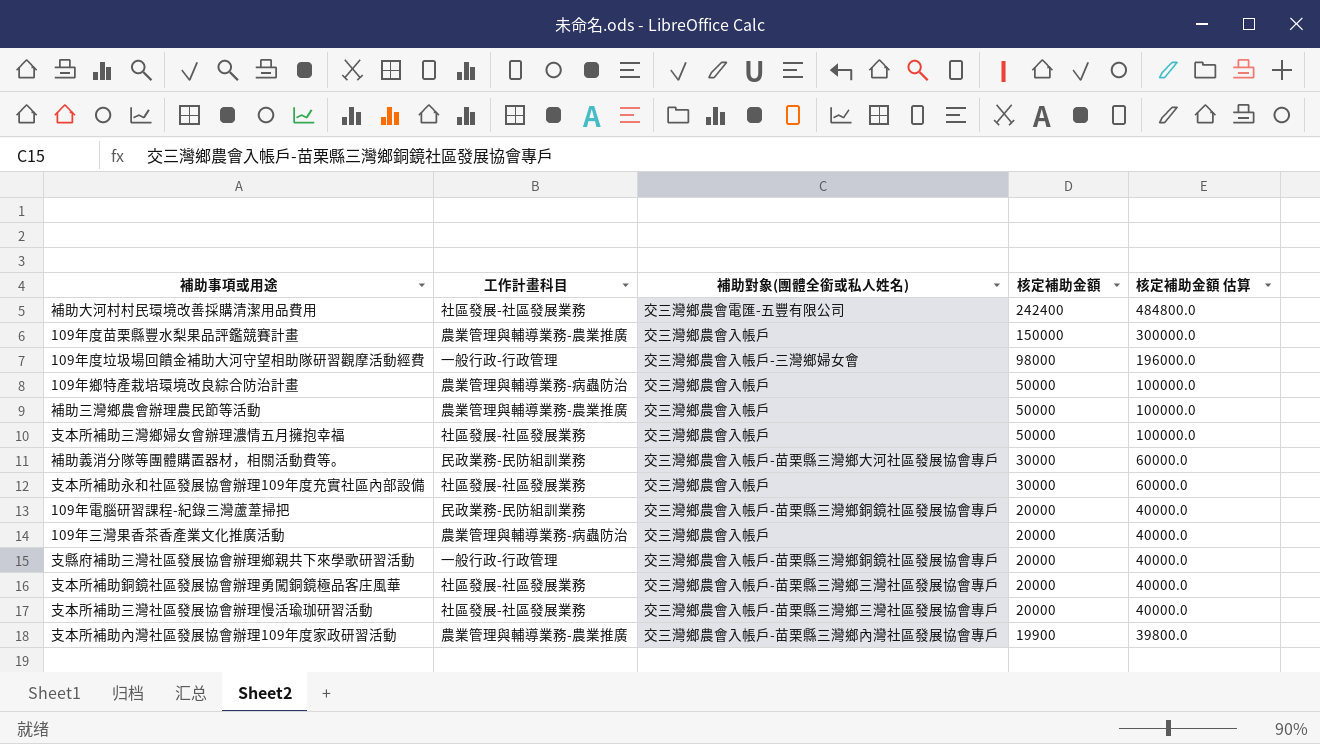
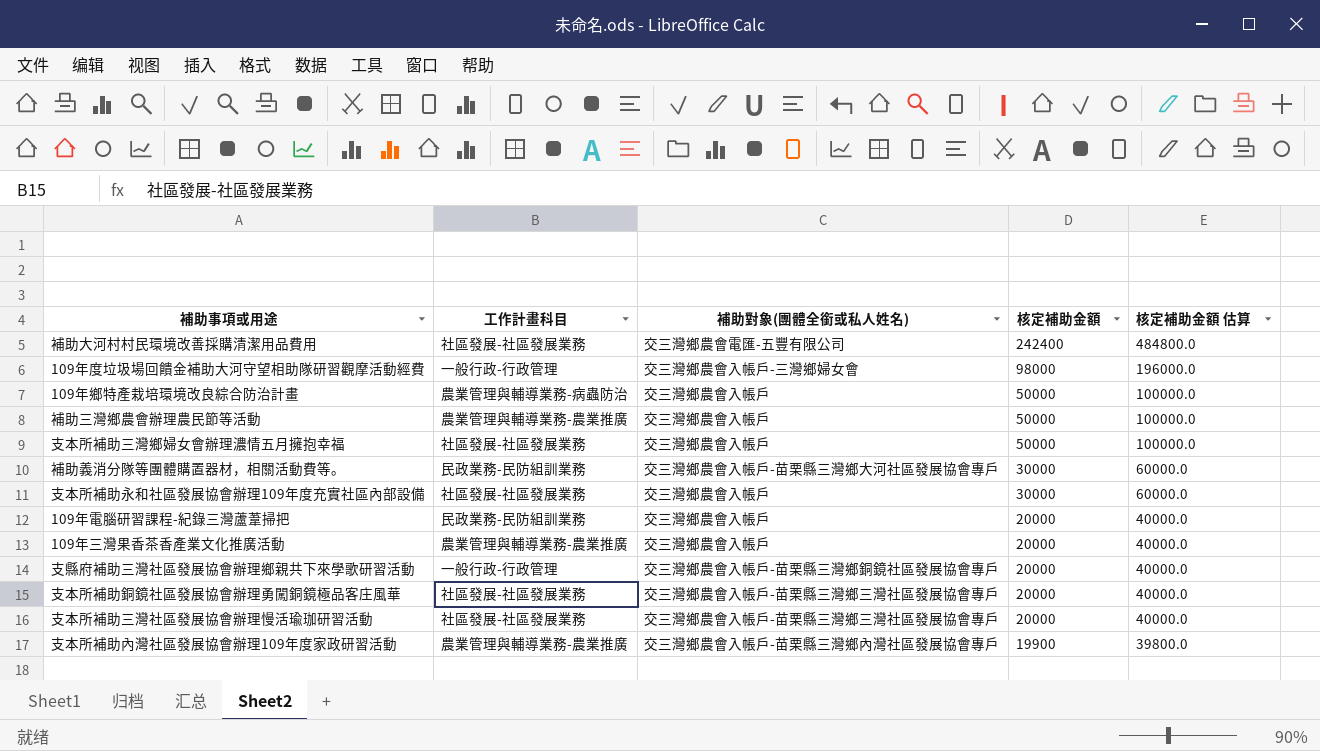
row 109年度苗栗縣豐水梨果品評鑑競賽計畫: 農業管理與輔導業務-農業推廣 | 交三灣鄉農會入帳戶 | 150000 | 300000.0 -> none
109年電腦研習課程-紀錄三灣蘆葦掃把 | 補助對象(團體全銜或私人姓名): 交三灣鄉農會入帳戶-苗栗縣三灣鄉銅鏡社區發展協會專戶 -> 交三灣鄉農會入帳戶
109年三灣果香茶香產業文化推廣活動 | 工作計畫科目: 農業管理與輔導業務-病蟲防治 -> 農業管理與輔導業務-農業推廣

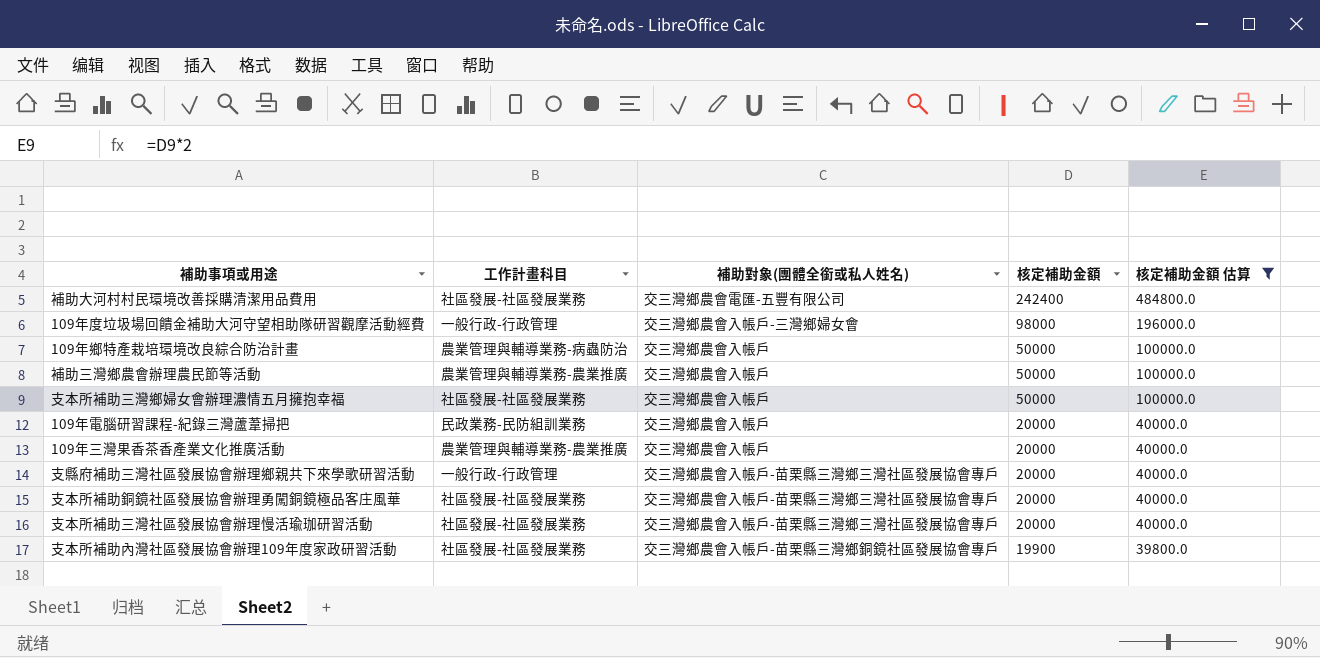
filter: none -> 核定補助金額 估算 != 60000.0
支縣府補助三灣社區發展協會辦理鄉親共下來學歌研習活動 | 補助對象(團體全銜或私人姓名): 交三灣鄉農會入帳戶-苗栗縣三灣鄉銅鏡社區發展協會專戶 -> 交三灣鄉農會入帳戶-苗栗縣三灣鄉三灣社區發展協會專戶
支本所補助內灣社區發展協會辦理109年度家政研習活動 | 工作計畫科目: 農業管理與輔導業務-農業推廣 -> 社區發展-社區發展業務
支本所補助內灣社區發展協會辦理109年度家政研習活動 | 補助對象(團體全銜或私人姓名): 交三灣鄉農會入帳戶-苗栗縣三灣鄉內灣社區發展協會專戶 -> 交三灣鄉農會入帳戶-苗栗縣三灣鄉銅鏡社區發展協會專戶

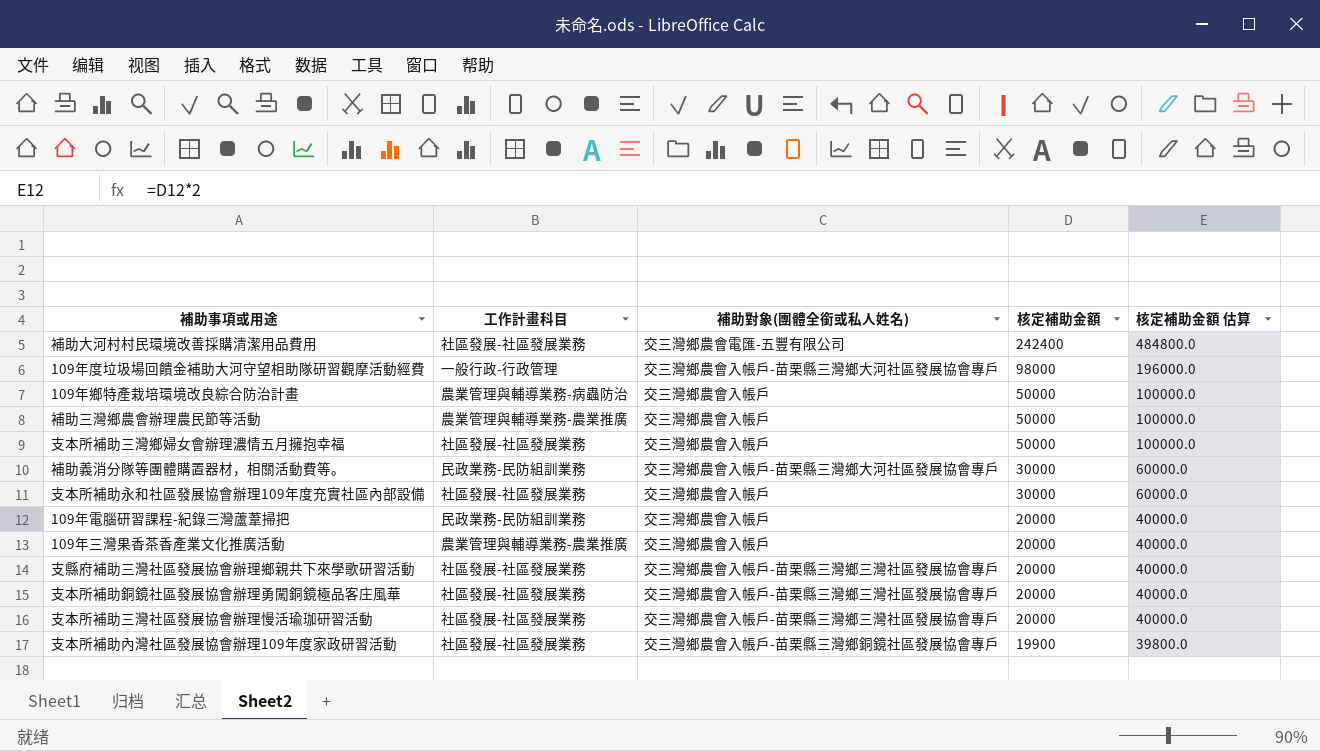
filter: 核定補助金額 估算 != 60000.0 -> none
109年度垃圾場回饋金補助大河守望相助隊研習觀摩活動經費 | 補助對象(團體全銜或私人姓名): 交三灣鄉農會入帳戶-三灣鄉婦女會 -> 交三灣鄉農會入帳戶-苗栗縣三灣鄉大河社區發展協會專戶
支縣府補助三灣社區發展協會辦理鄉親共下來學歌研習活動 | 工作計畫科目: 一般行政-行政管理 -> 社區發展-社區發展業務

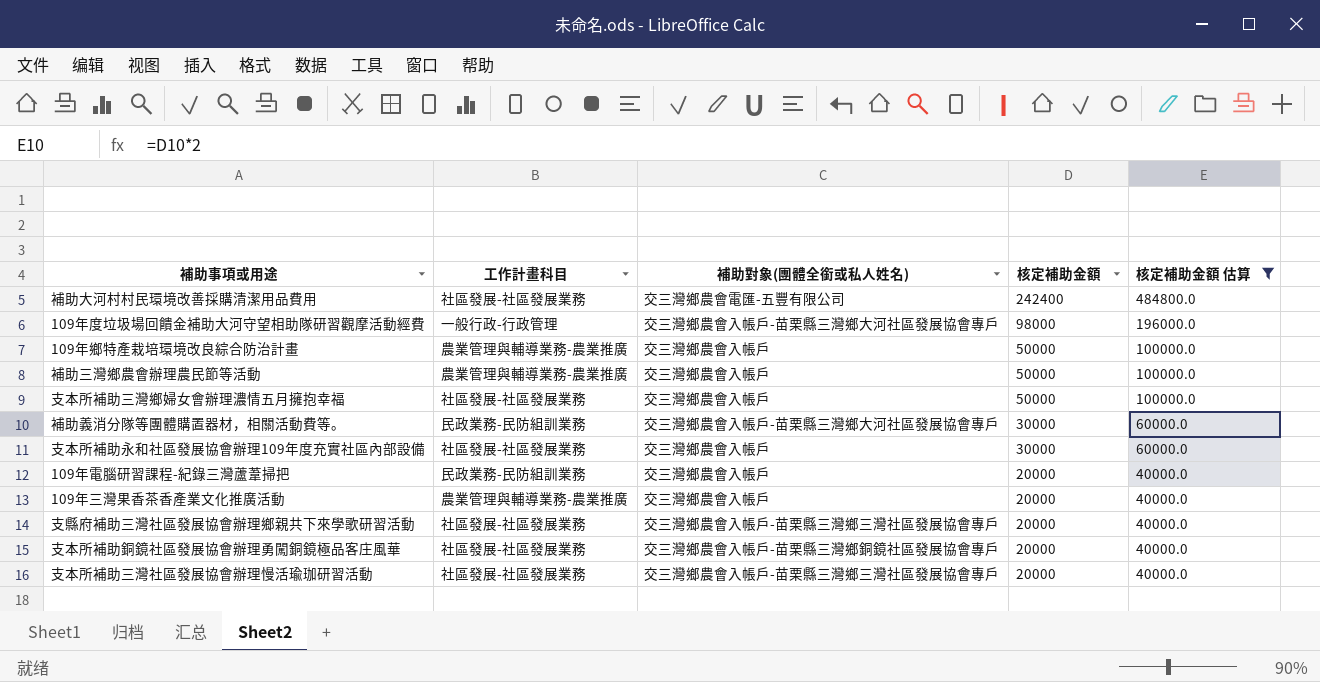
filter: none -> 核定補助金額 估算 != 39800.0
109年鄉特產栽培環境改良綜合防治計畫 | 工作計畫科目: 農業管理與輔導業務-病蟲防治 -> 農業管理與輔導業務-農業推廣
支本所補助銅鏡社區發展協會辦理勇闖銅鏡極品客庄風華 | 補助對象(團體全銜或私人姓名): 交三灣鄉農會入帳戶-苗栗縣三灣鄉三灣社區發展協會專戶 -> 交三灣鄉農會入帳戶-苗栗縣三灣鄉銅鏡社區發展協會專戶

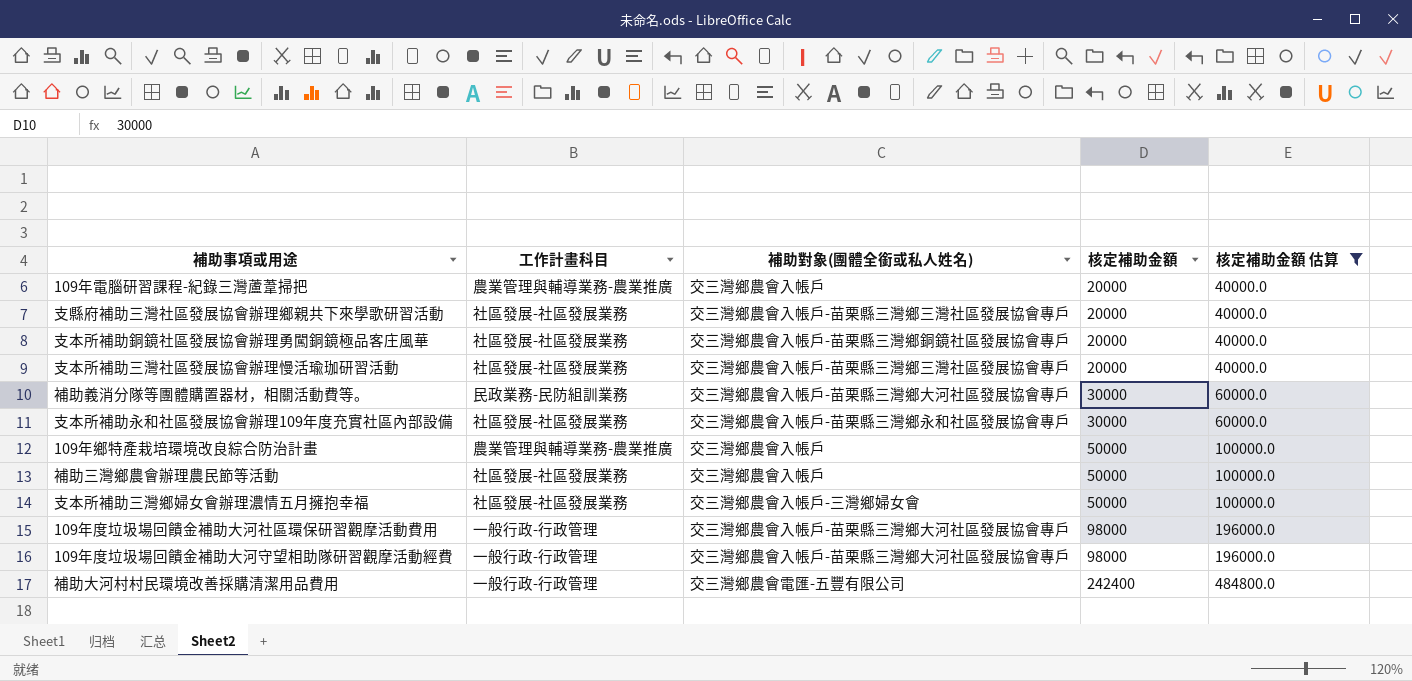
row order: 核定補助金額 descending -> 核定補助金額 ascending
row 109年三灣果香茶香產業文化推廣活動: 農業管理與輔導業務-農業推廣 | 交三灣鄉農會入帳戶 | 20000 | 40000.0 -> none
109年電腦研習課程-紀錄三灣蘆葦掃把 | 工作計畫科目: 民政業務-民防組訓業務 -> 農業管理與輔導業務-農業推廣
支本所補助永和社區發展協會辦理109年度充實社區內部設備 | 補助對象(團體全銜或私人姓名): 交三灣鄉農會入帳戶 -> 交三灣鄉農會入帳戶-苗栗縣三灣鄉永和社區發展協會專戶
補助三灣鄉農會辦理農民節等活動 | 工作計畫科目: 農業管理與輔導業務-農業推廣 -> 社區發展-社區發展業務
支本所補助三灣鄉婦女會辦理濃情五月擁抱幸福 | 補助對象(團體全銜或私人姓名): 交三灣鄉農會入帳戶 -> 交三灣鄉農會入帳戶-三灣鄉婦女會
row 109年度垃圾場回饋金補助大河社區環保研習觀摩活動費用: none -> 一般行政-行政管理 | 交三灣鄉農會入帳戶-苗栗縣三灣鄉大河社區發展協會專戶 | 98000 | 196000.0
補助大河村村民環境改善採購清潔用品費用 | 工作計畫科目: 社區發展-社區發展業務 -> 一般行政-行政管理

